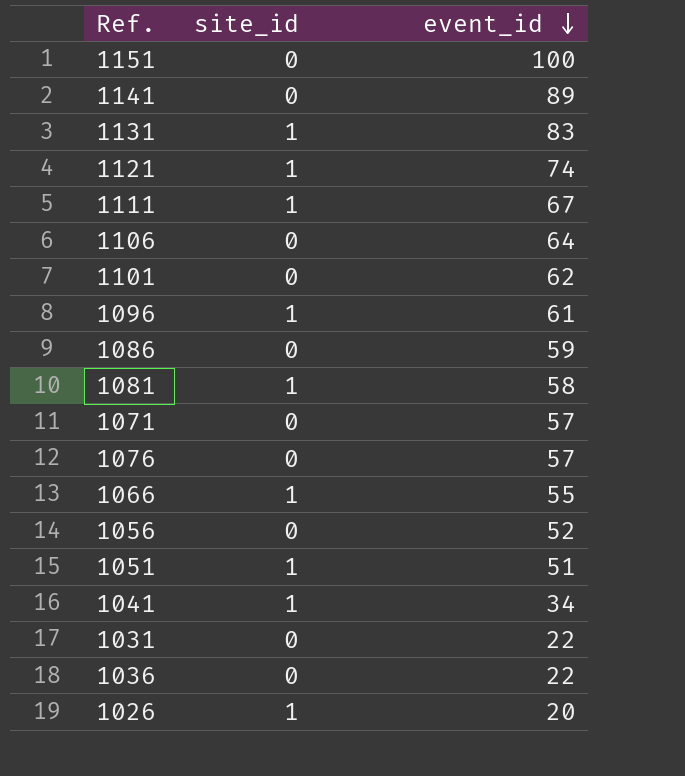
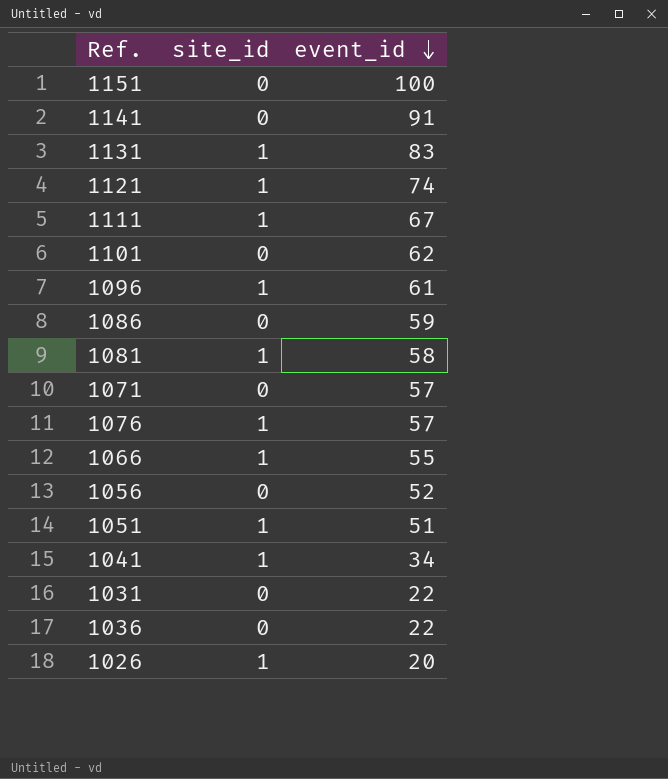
row 1106: 0 | 64 -> none
1141 | event_id: 89 -> 91
1076 | site_id: 0 -> 1

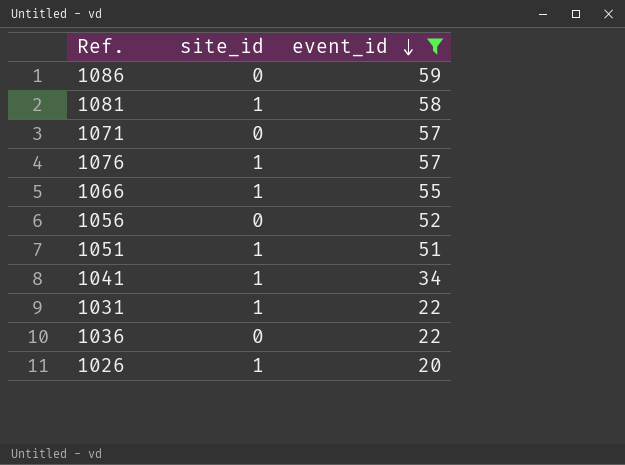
filter: none -> event_id <= 59
1031 | site_id: 0 -> 1

